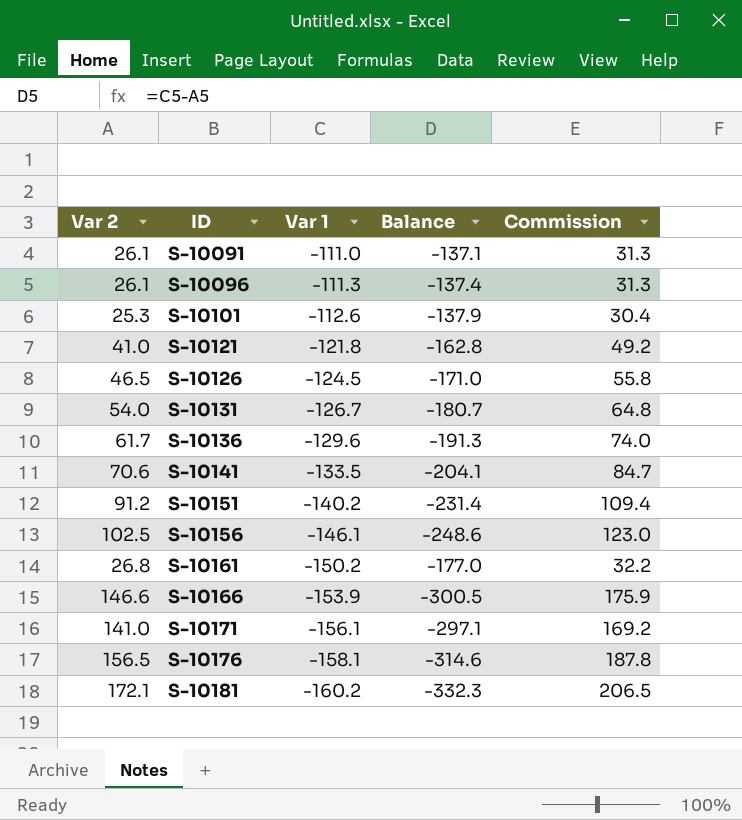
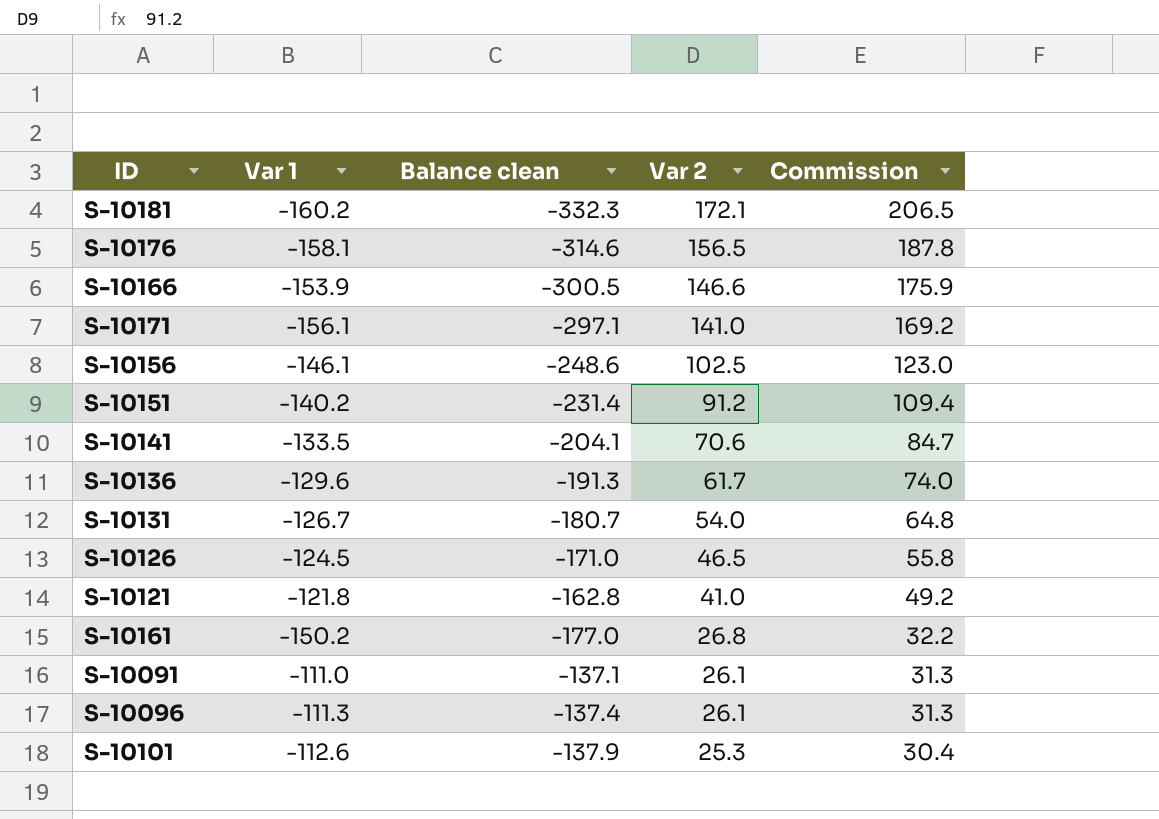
row order: ID ascending -> Var 2 descending
column name: Balance -> Balance clean
column Var 2 | position: 1 -> 4

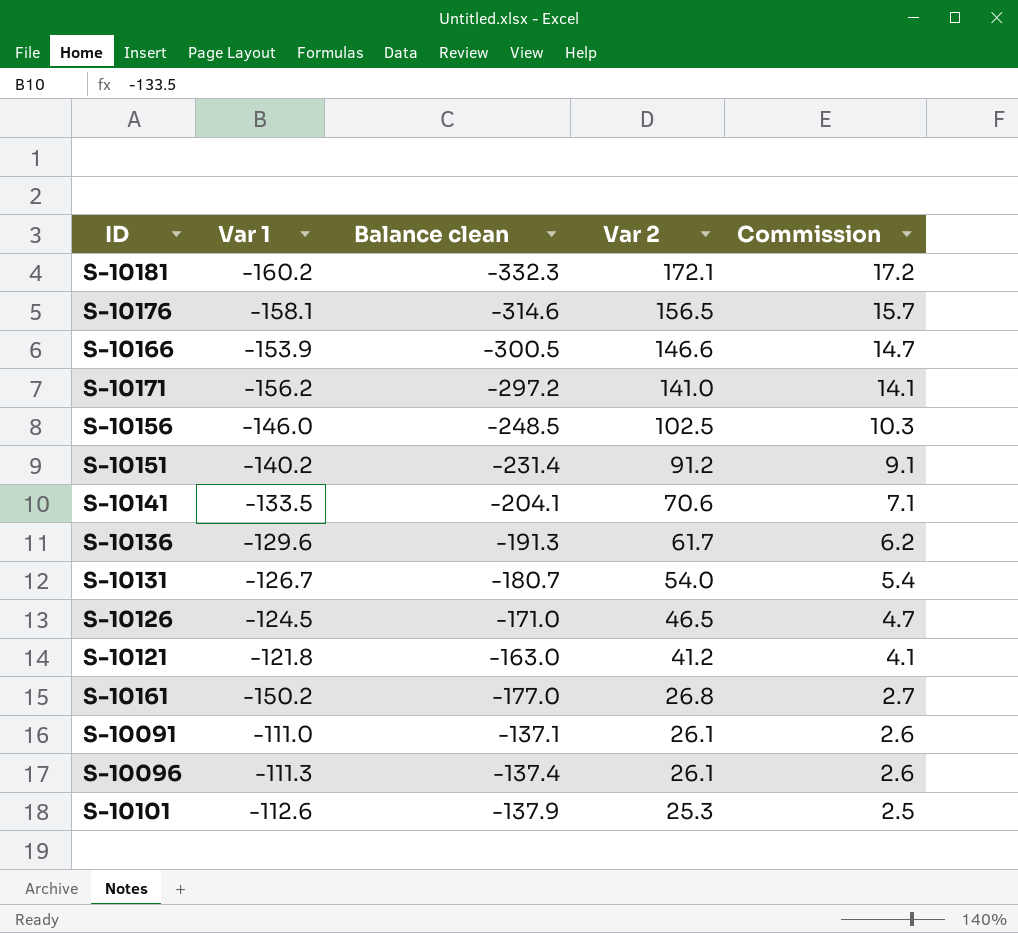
column Commission | formula: [Var 2] * 1.2 -> [Var 2] * 0.1
S-10171 | Var 1: -156.1 -> -156.2
S-10171 | Balance clean: -297.1 -> -297.2
S-10156 | Var 1: -146.1 -> -146.0
S-10156 | Balance clean: -248.6 -> -248.5
S-10121 | Balance clean: -162.8 -> -163.0
S-10121 | Var 2: 41.0 -> 41.2

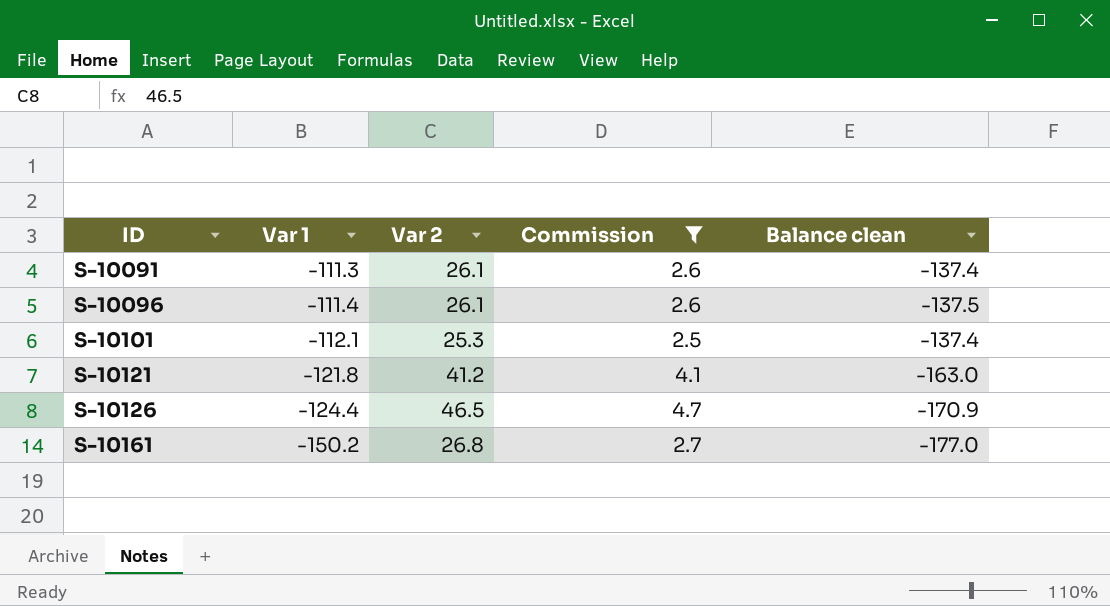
filter: none -> Commission <= 4.7
row order: Var 2 descending -> ID ascending
column Balance clean | position: 3 -> 5
S-10091 | Var 1: -111.0 -> -111.3
S-10091 | Balance clean: -137.1 -> -137.4
S-10096 | Var 1: -111.3 -> -111.4
S-10096 | Balance clean: -137.4 -> -137.5
S-10101 | Var 1: -112.6 -> -112.1
S-10101 | Balance clean: -137.9 -> -137.4
S-10126 | Var 1: -124.5 -> -124.4
S-10126 | Balance clean: -171.0 -> -170.9

